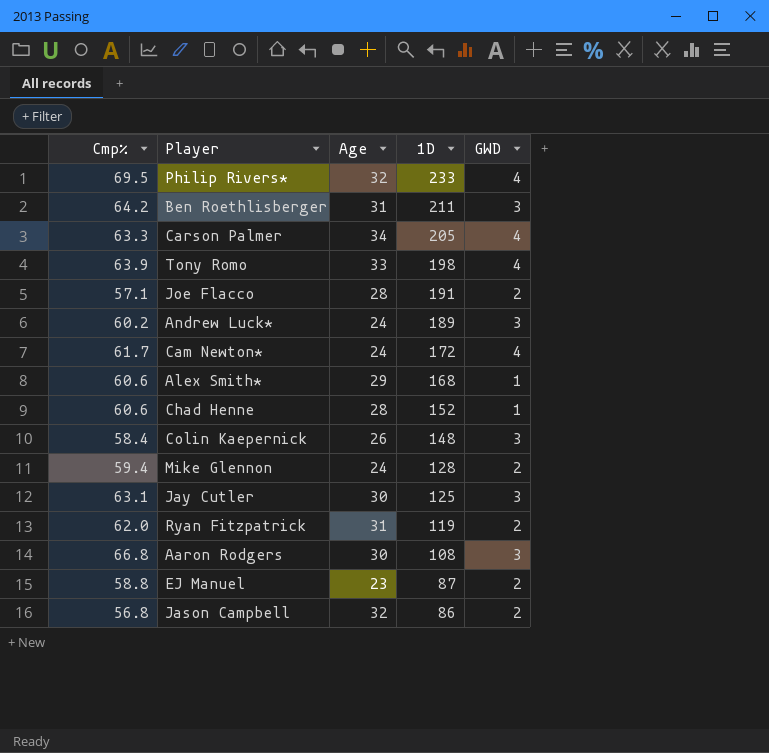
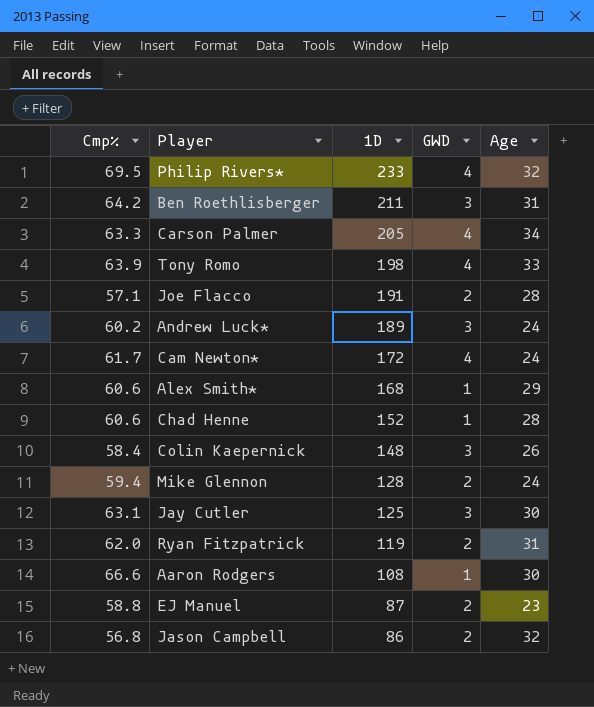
column Age | position: 3 -> 5
Aaron Rodgers | Cmp%: 66.8 -> 66.6
Aaron Rodgers | GWD: 3 -> 1

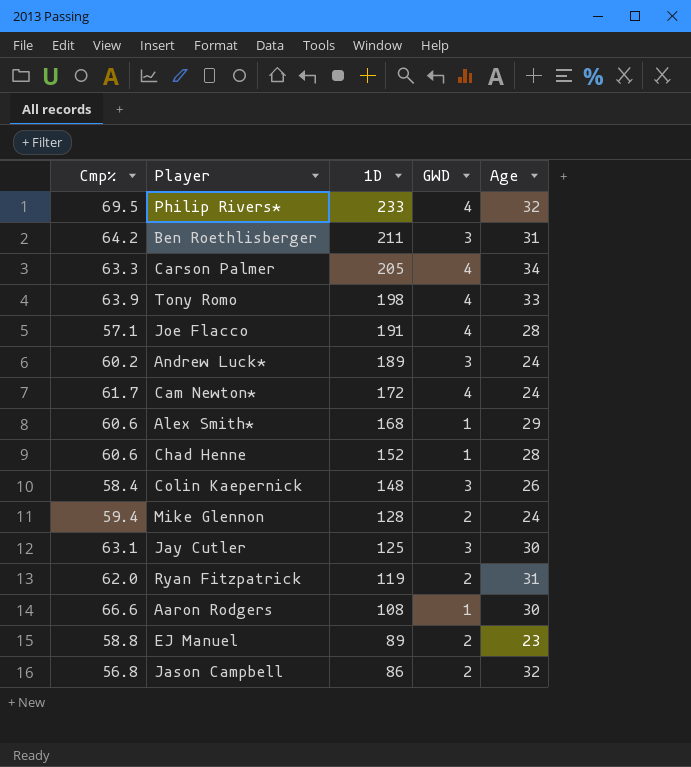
Joe Flacco | GWD: 2 -> 4
EJ Manuel | 1D: 87 -> 89

